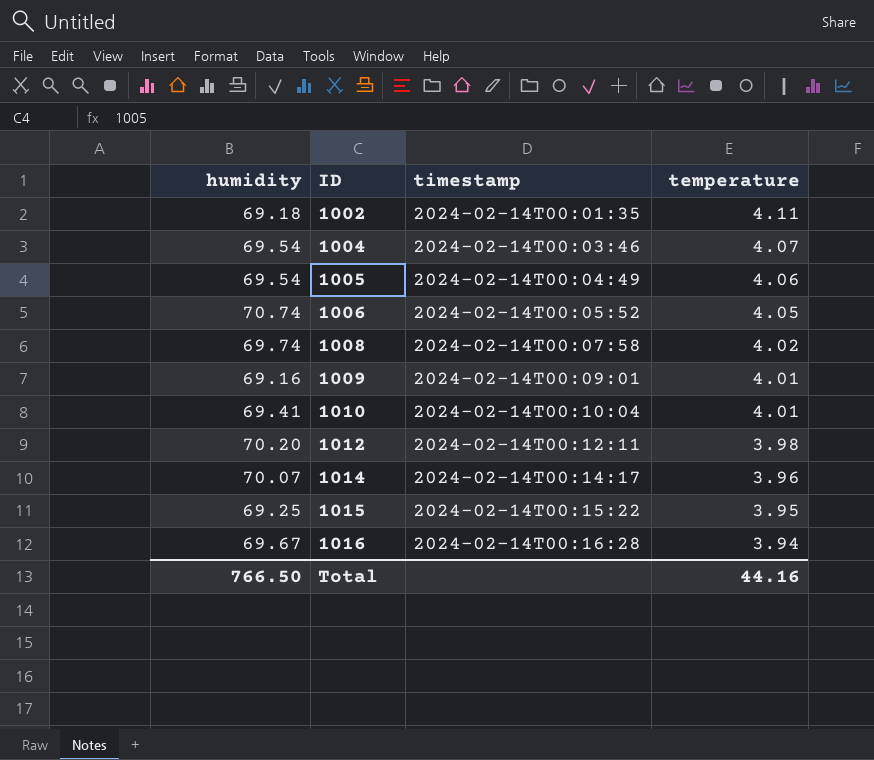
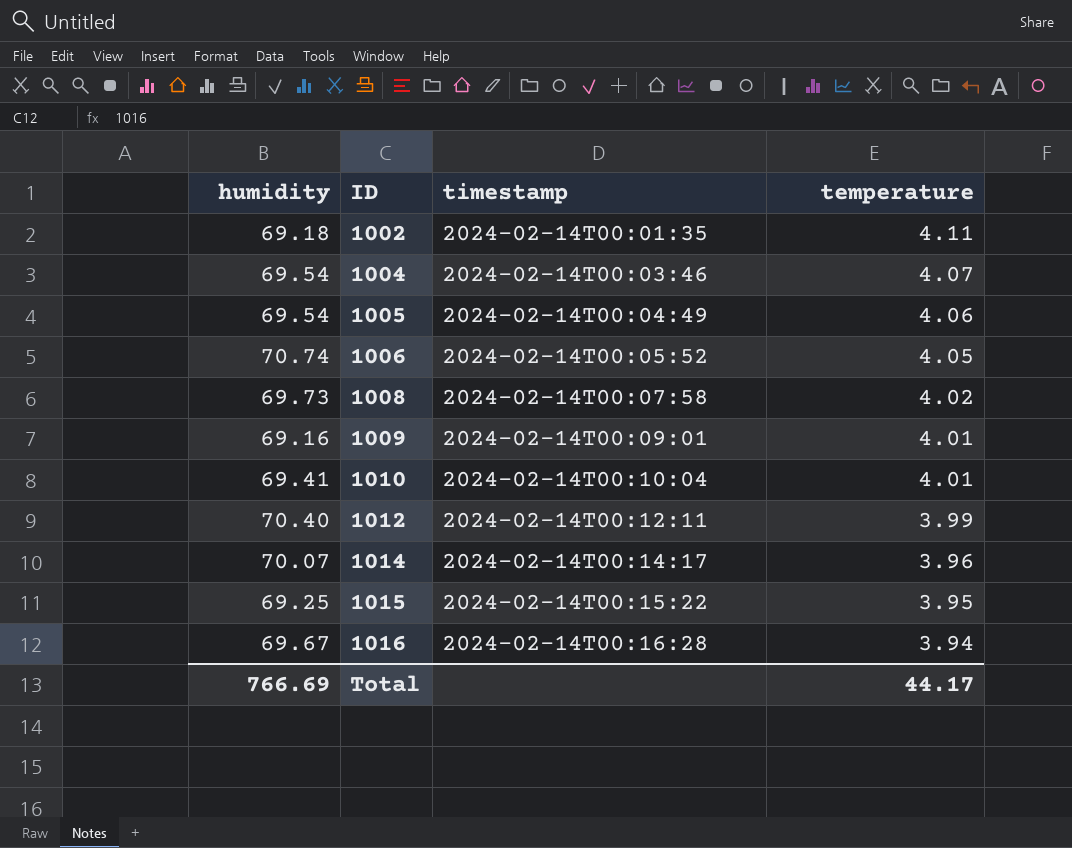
1008 | humidity: 69.74 -> 69.73
1012 | humidity: 70.20 -> 70.40
1012 | temperature: 3.98 -> 3.99
Total | humidity: 766.50 -> 766.69
Total | temperature: 44.16 -> 44.17

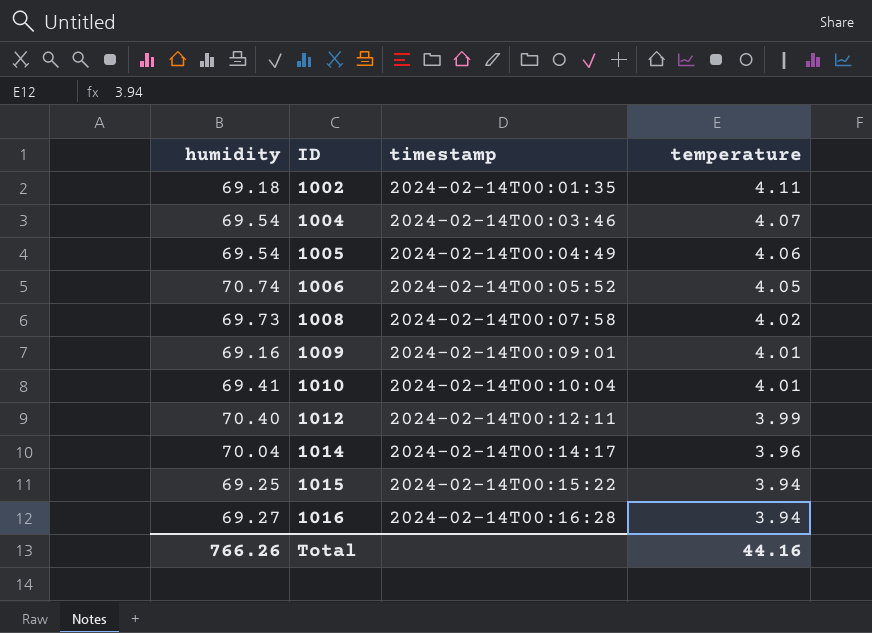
1014 | humidity: 70.07 -> 70.04
1015 | temperature: 3.95 -> 3.94
1016 | humidity: 69.67 -> 69.27
Total | humidity: 766.69 -> 766.26
Total | temperature: 44.17 -> 44.16

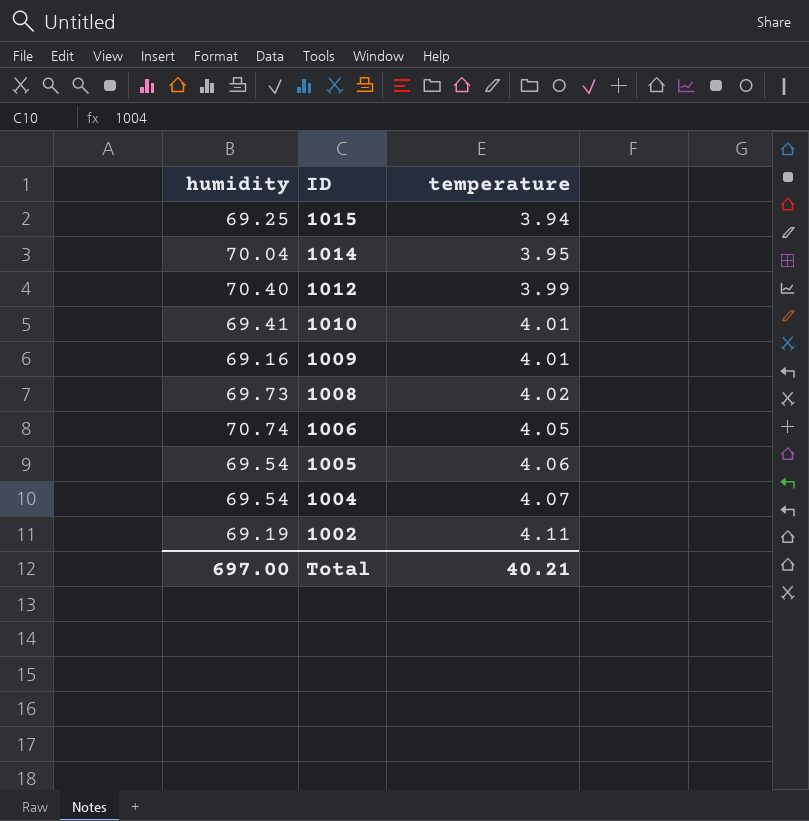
row order: ID ascending -> ID descending
column timestamp | position: 3 -> none
row 1016: 69.27 | 2024-02-14T00:16:28 | 3.94 -> none
1014 | temperature: 3.96 -> 3.95
1002 | humidity: 69.18 -> 69.19
Total | humidity: 766.26 -> 697.00
Total | temperature: 44.16 -> 40.21

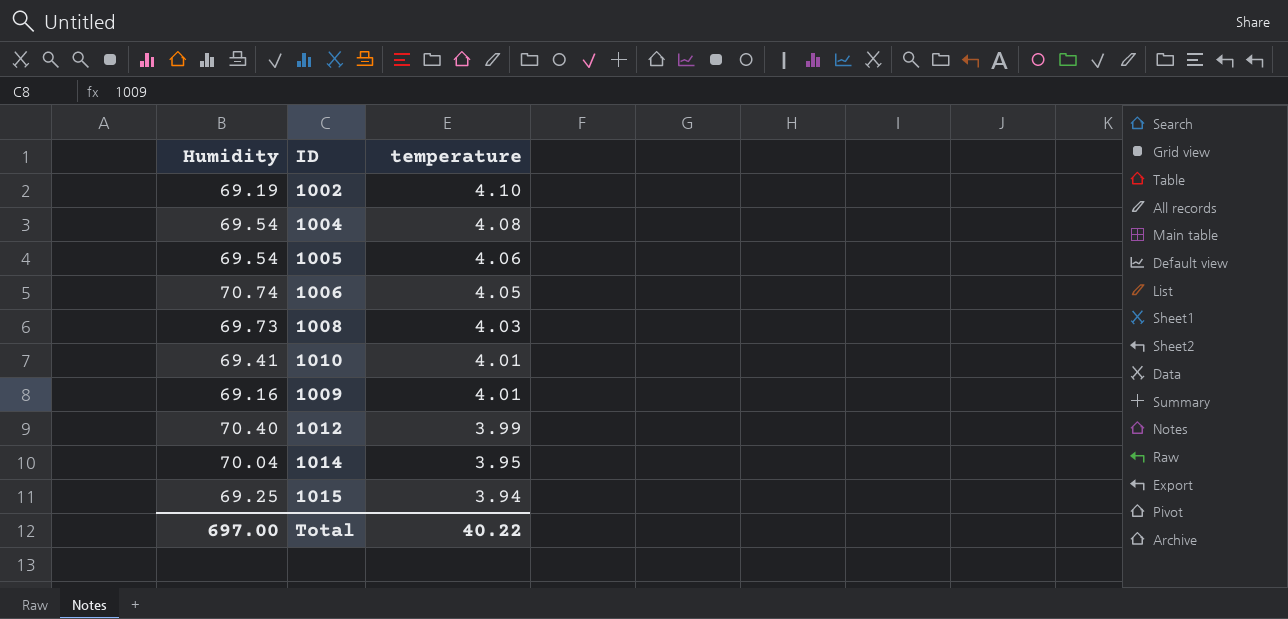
row order: ID descending -> temperature descending
column name: humidity -> Humidity
1002 | temperature: 4.11 -> 4.10
1004 | temperature: 4.07 -> 4.08
1008 | temperature: 4.02 -> 4.03
Total | temperature: 40.21 -> 40.22

